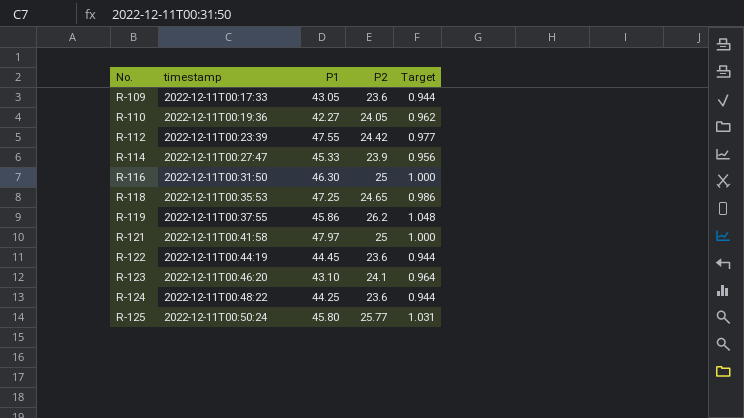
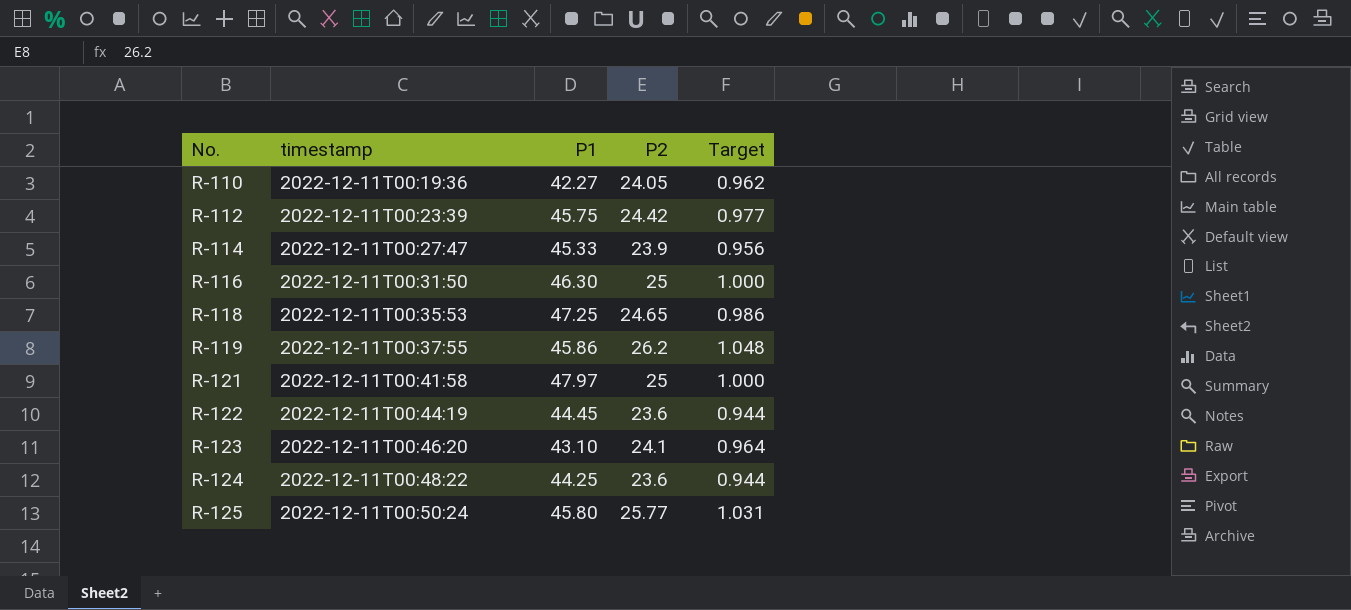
row R-109: 2022-12-11T00:17:33 | 43.05 | 23.6 | 0.944 -> none
R-112 | P1: 47.55 -> 45.75

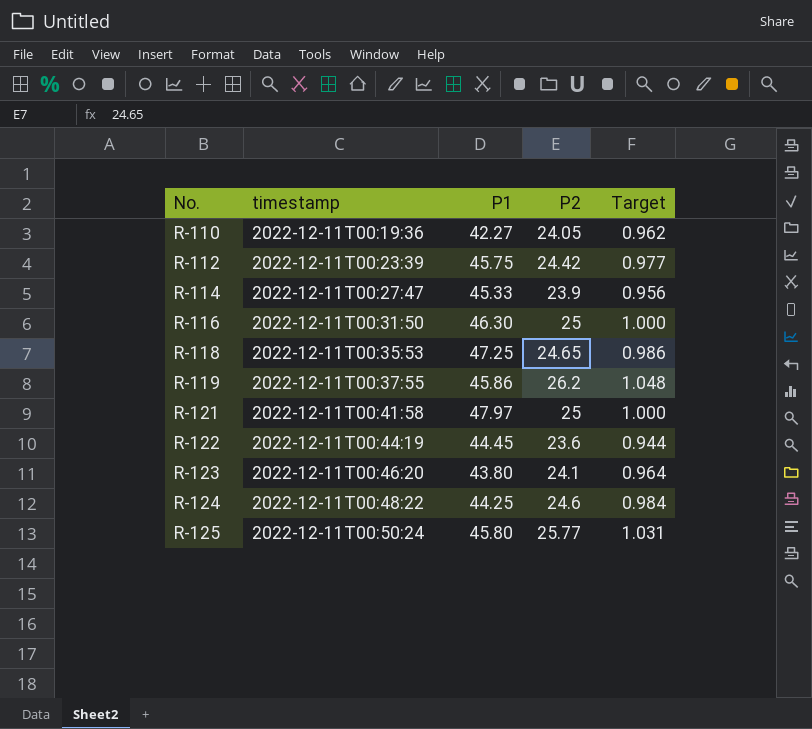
R-123 | P1: 43.10 -> 43.80
R-124 | P2: 23.6 -> 24.6
R-124 | Target: 0.944 -> 0.984

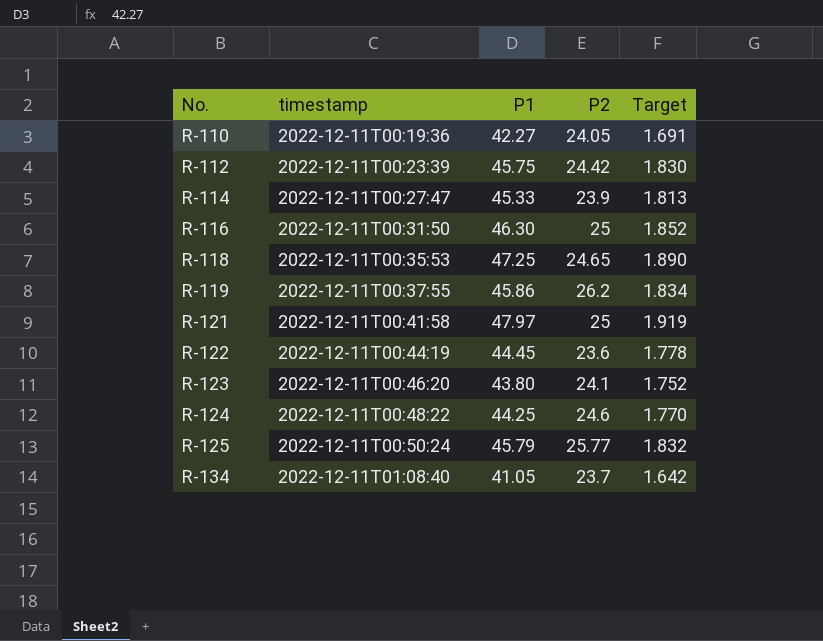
column Target | formula: [P2] * 0.04 -> [P1] * 0.04
R-125 | P1: 45.80 -> 45.79
row R-134: none -> 2022-12-11T01:08:40 | 41.05 | 23.7 | 1.642

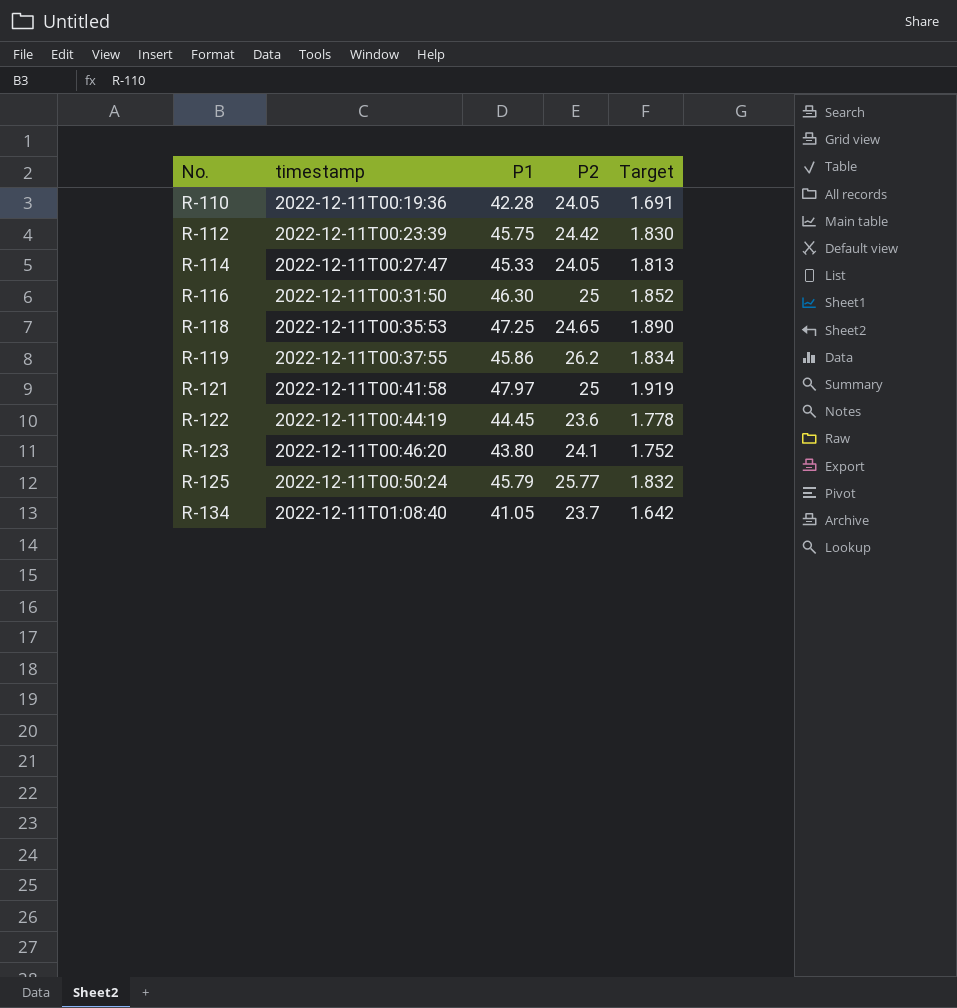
row R-124: 2022-12-11T00:48:22 | 44.25 | 24.6 | 1.770 -> none
R-110 | P1: 42.27 -> 42.28
R-114 | P2: 23.9 -> 24.05

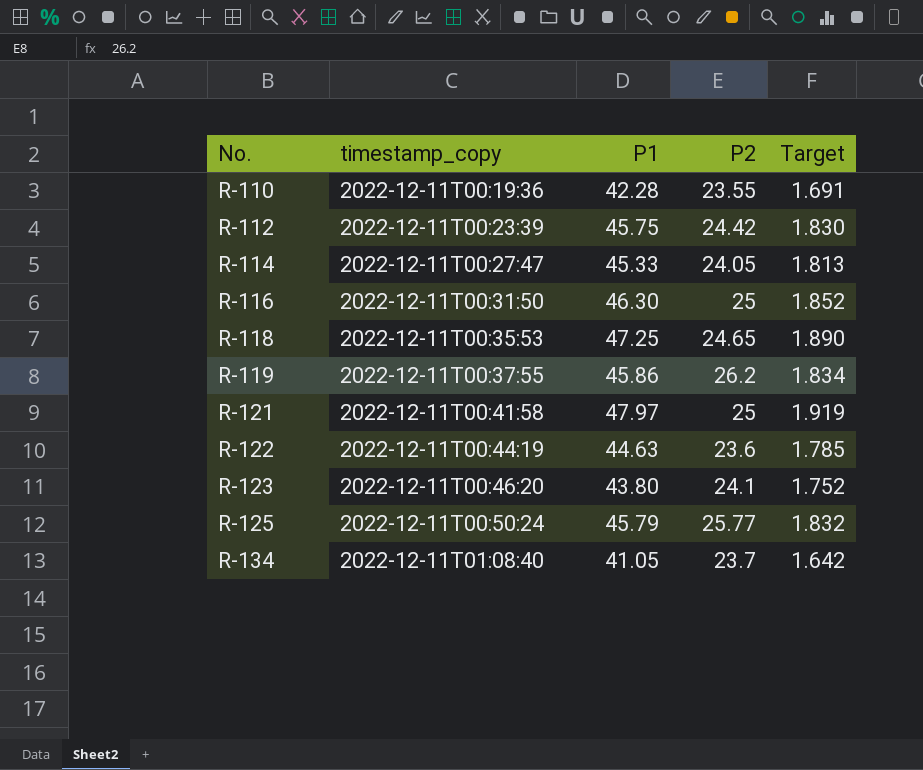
column name: timestamp -> timestamp_copy
R-110 | P2: 24.05 -> 23.55
R-122 | P1: 44.45 -> 44.63
R-122 | Target: 1.778 -> 1.785

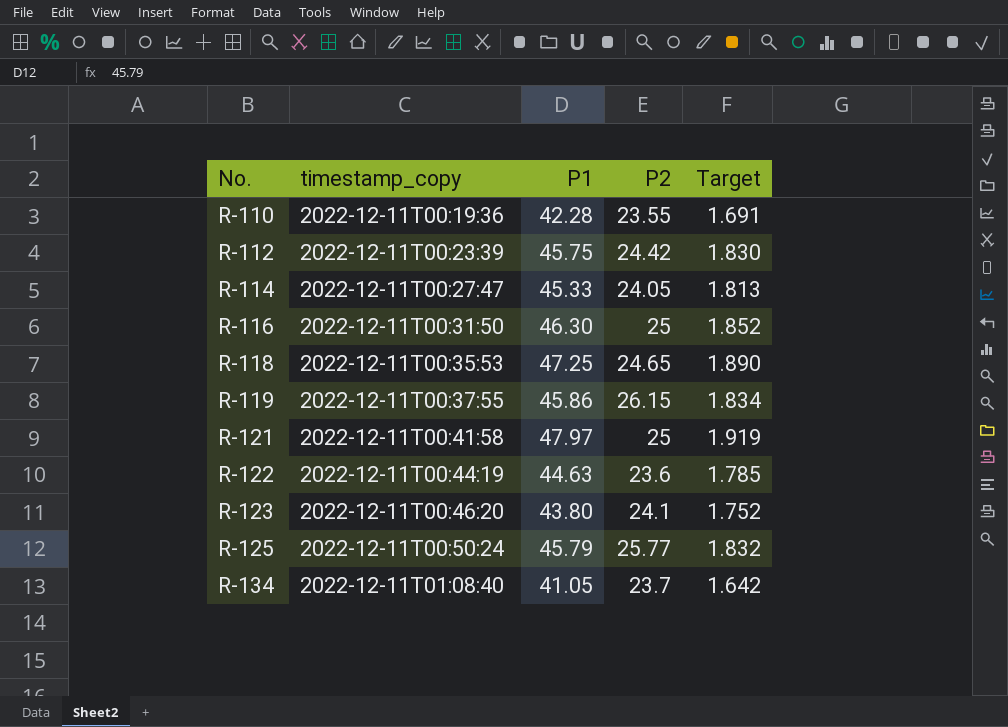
R-119 | P2: 26.2 -> 26.15

